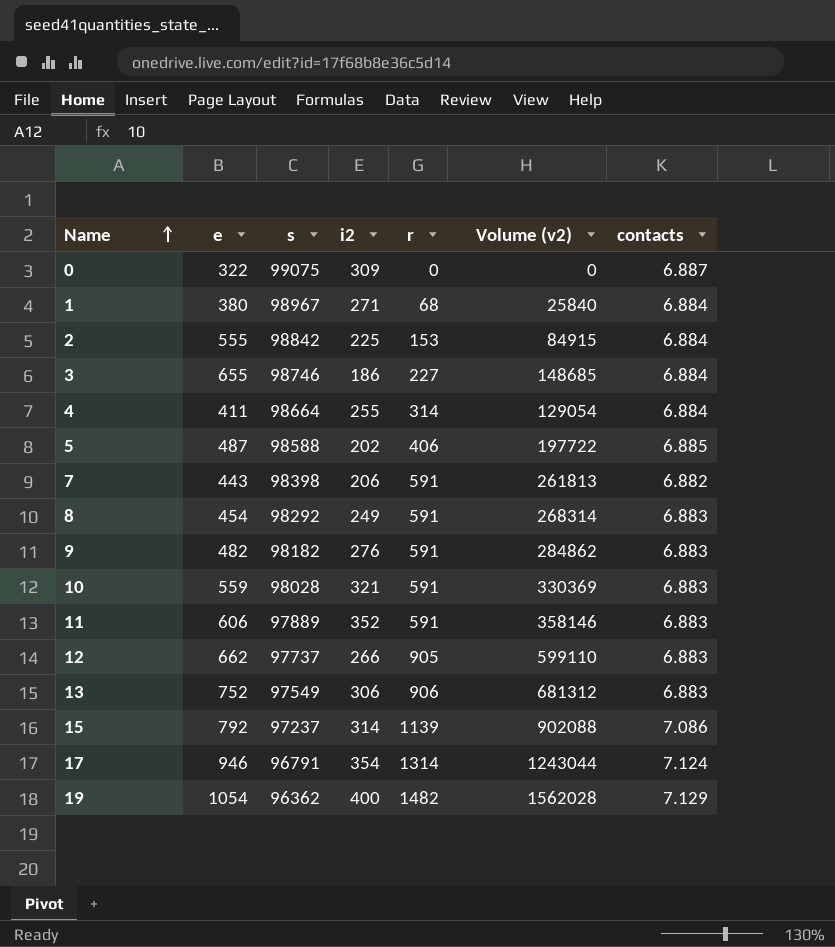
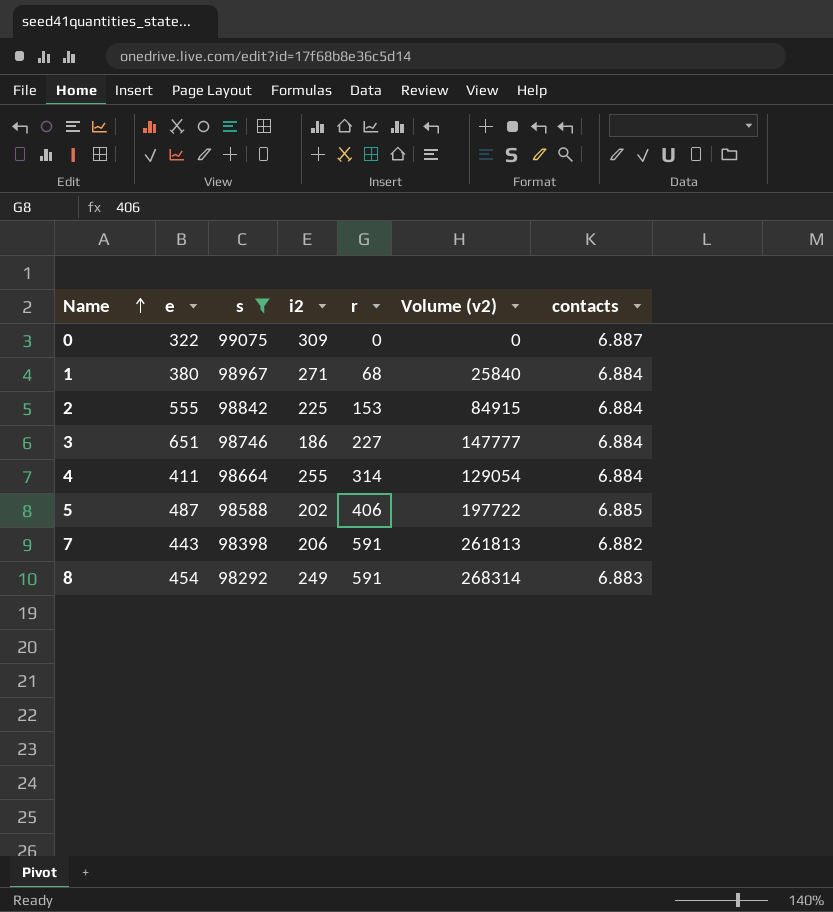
filter: none -> s >= 98292
3 | e: 655 -> 651
3 | Volume (v2): 148685 -> 147777

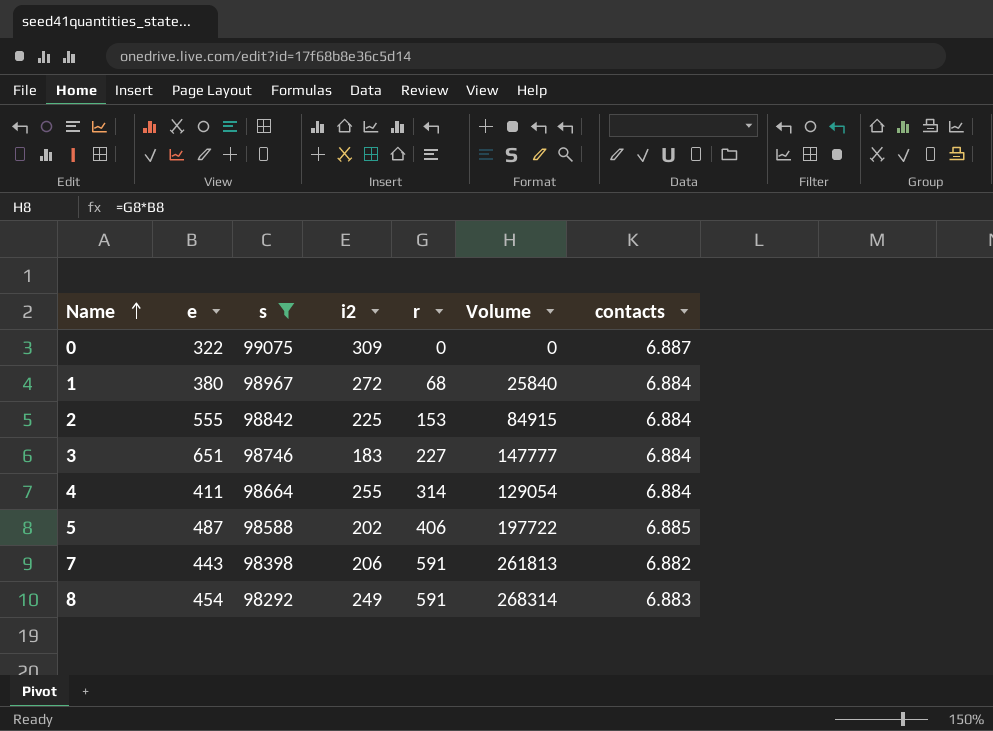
column name: Volume (v2) -> Volume
1 | i2: 271 -> 272
3 | i2: 186 -> 183

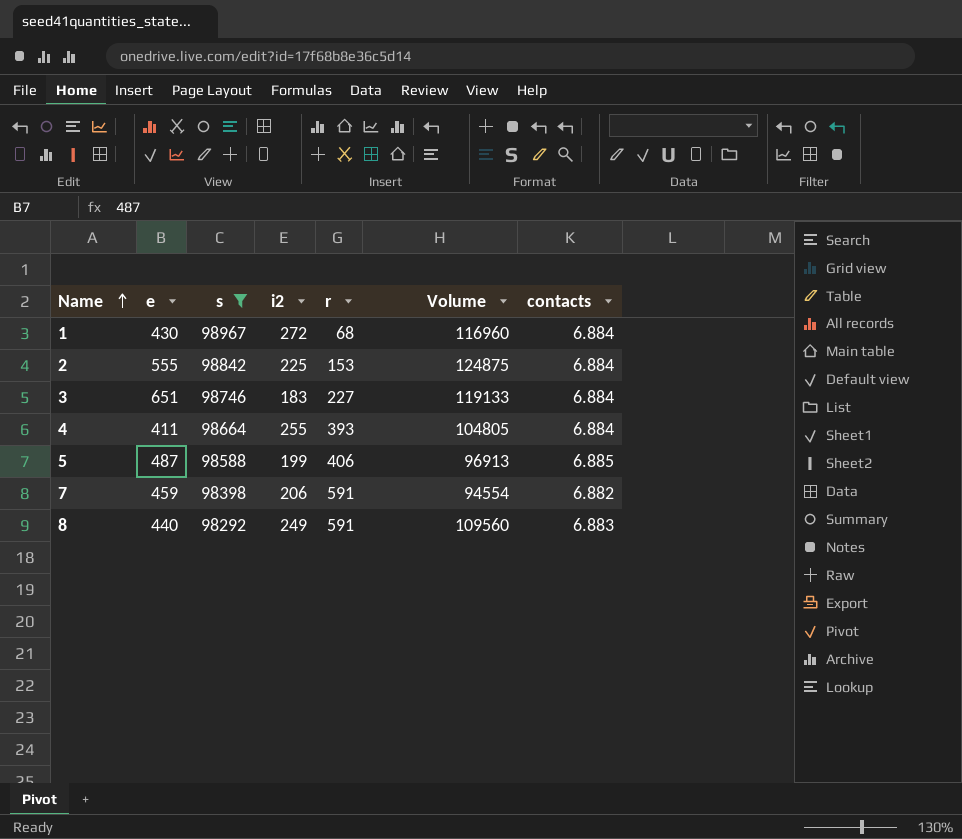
column Volume | formula: [e] * [r] -> [e] * [i2]
row 0: 322 | 99075 | 309 | 0 | 0 | 6.887 -> none
1 | e: 380 -> 430
4 | r: 314 -> 393
5 | i2: 202 -> 199
7 | e: 443 -> 459
8 | e: 454 -> 440

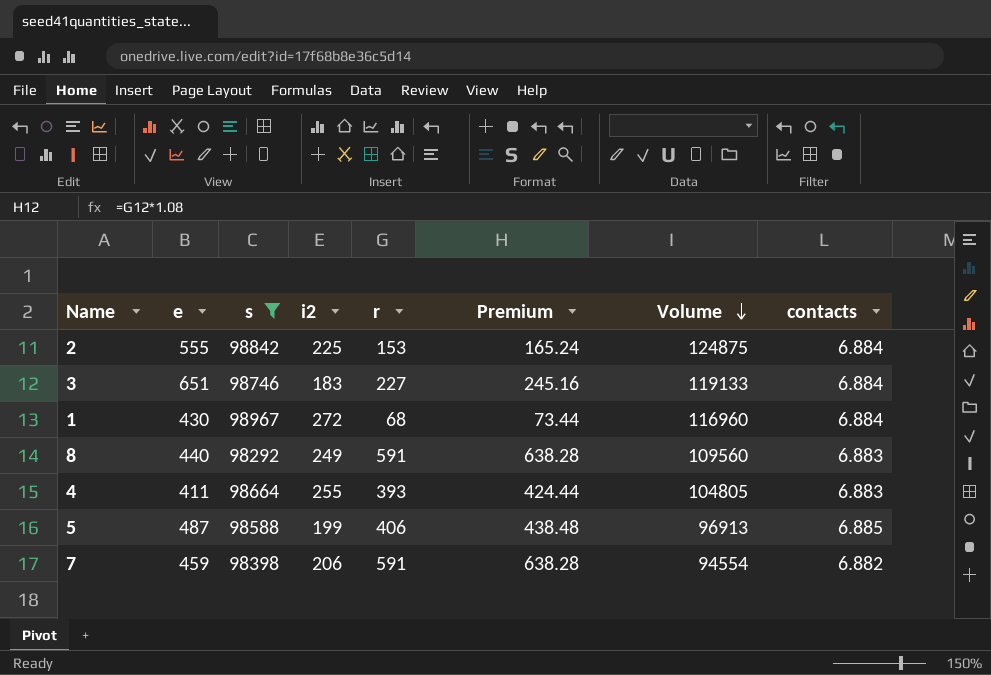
row order: Name ascending -> Volume descending
column Premium | formula: none -> [r] * 1.08
4 | contacts: 6.884 -> 6.883

